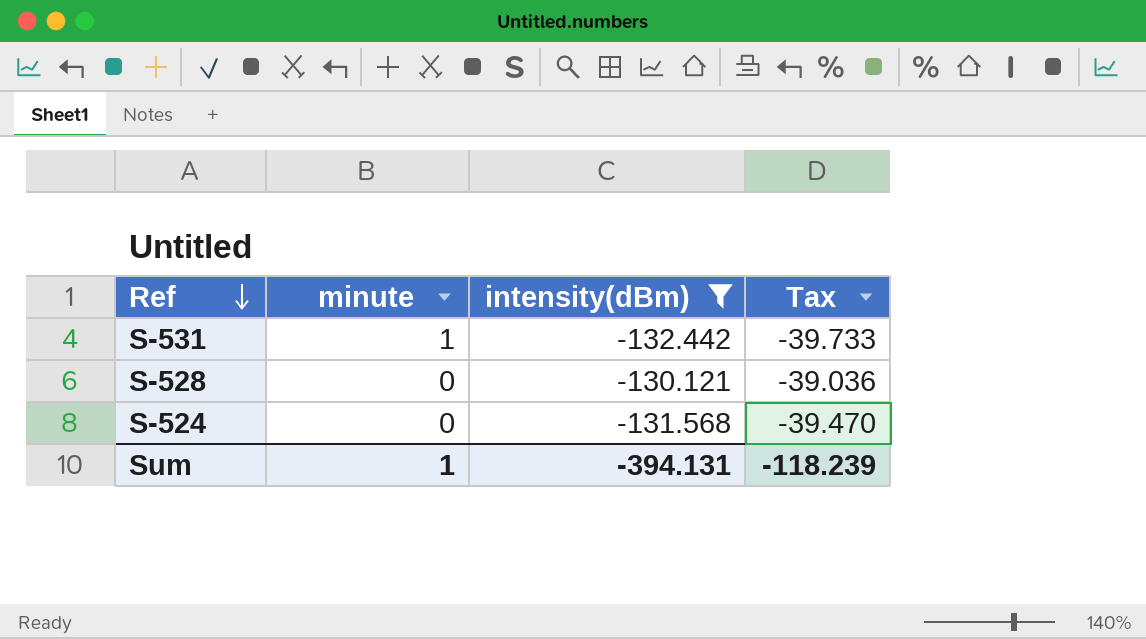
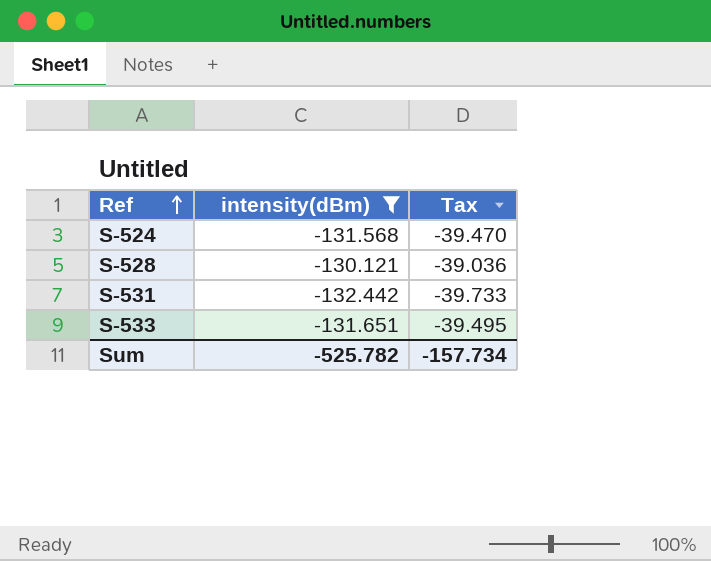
row order: Ref descending -> Ref ascending
column minute | position: 2 -> none
row S-533: none -> -131.651 | -39.495
Sum | intensity(dBm): -394.131 -> -525.782
Sum | Tax: -118.239 -> -157.734

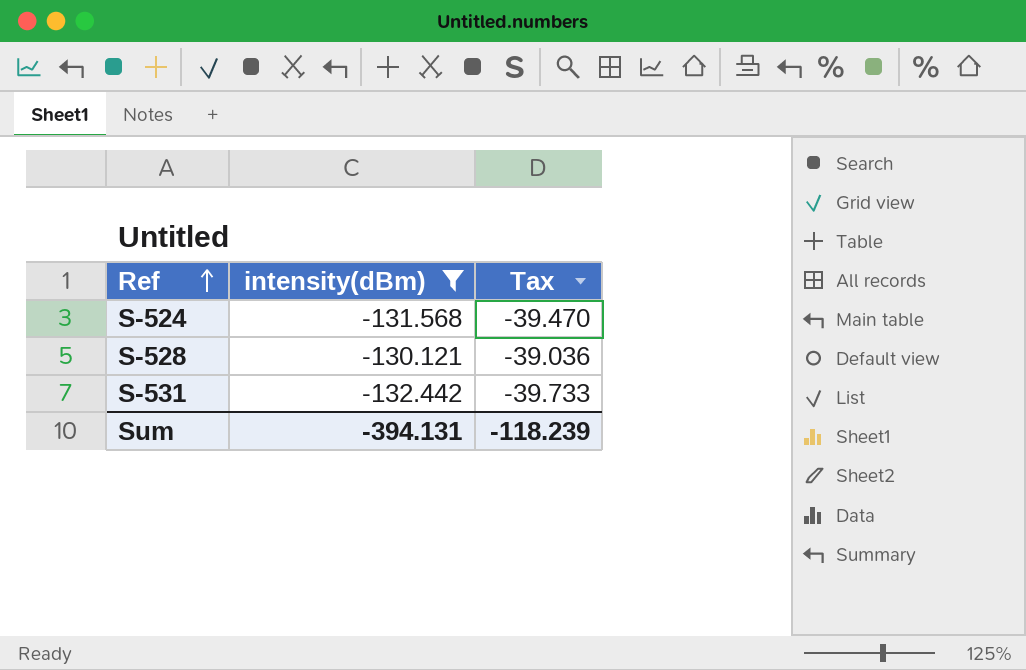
row S-533: -131.651 | -39.495 -> none
Sum | intensity(dBm): -525.782 -> -394.131
Sum | Tax: -157.734 -> -118.239

